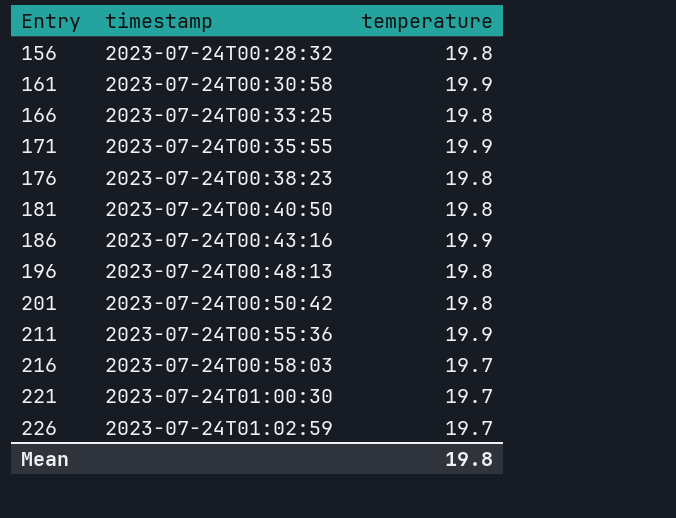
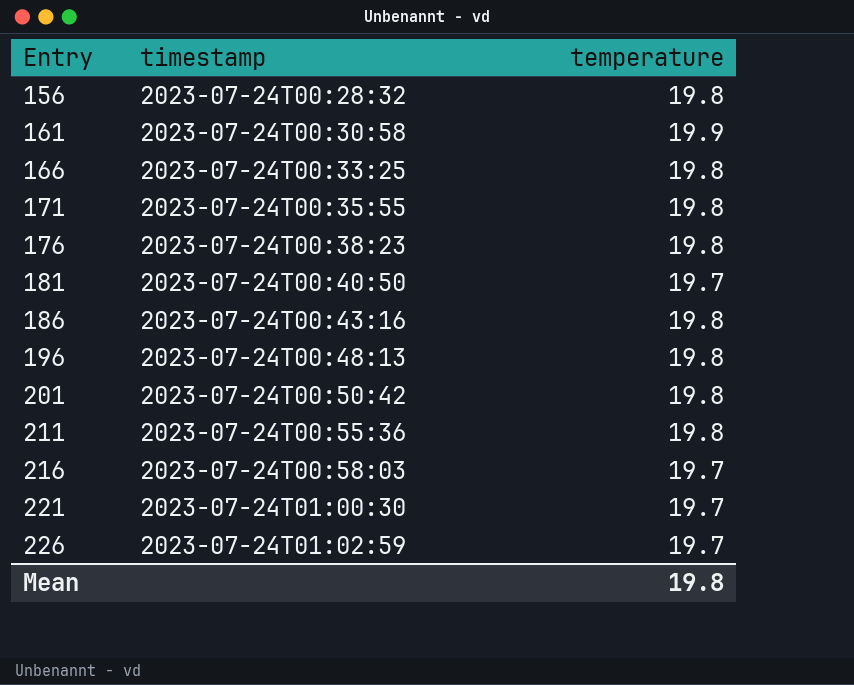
171 | temperature: 19.9 -> 19.8
181 | temperature: 19.8 -> 19.7
186 | temperature: 19.9 -> 19.8
211 | temperature: 19.9 -> 19.8

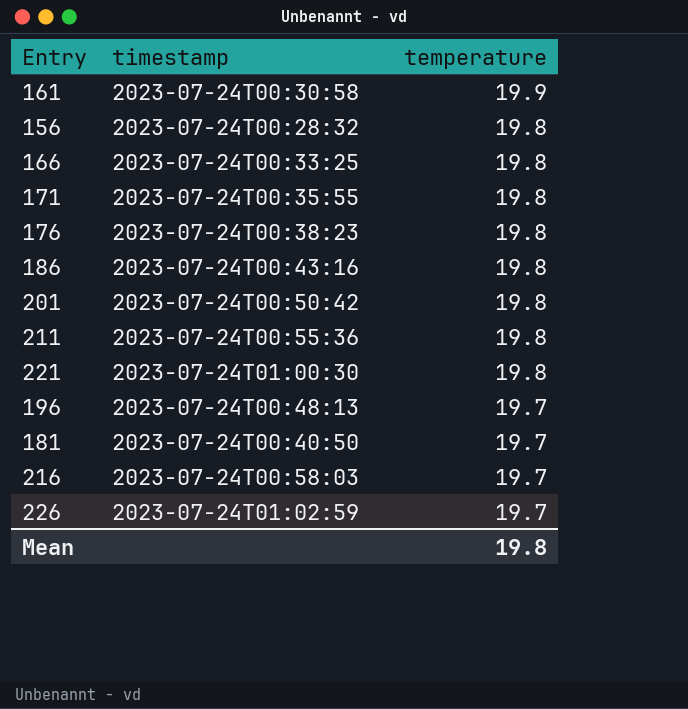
row order: Entry ascending -> temperature descending
221 | temperature: 19.7 -> 19.8
196 | temperature: 19.8 -> 19.7

